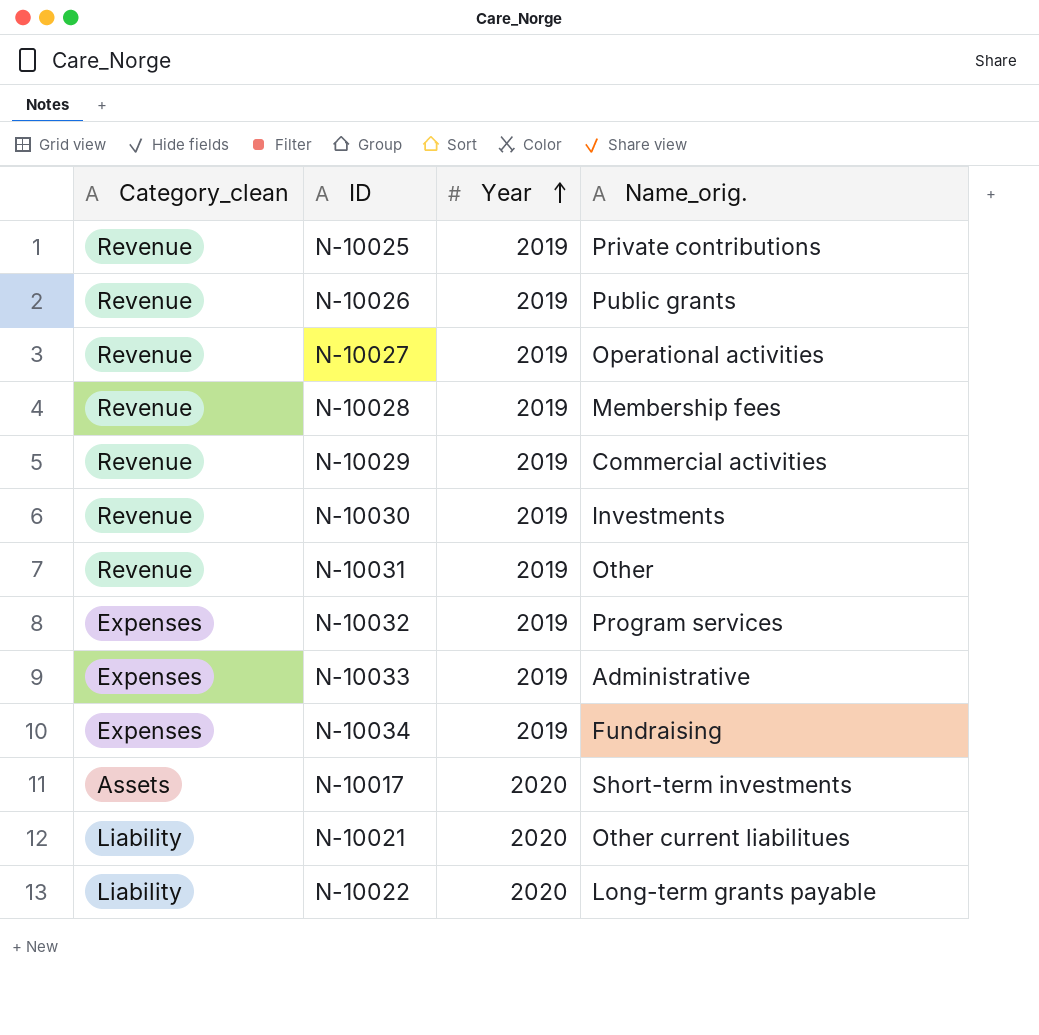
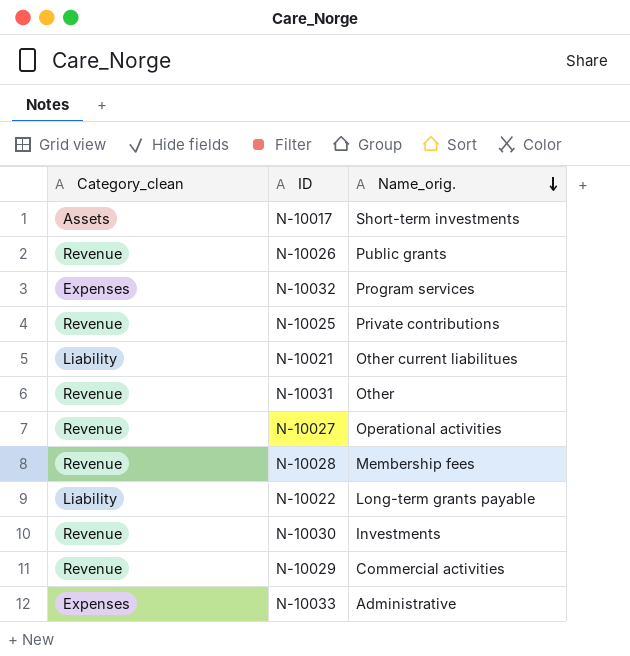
row order: Year ascending -> Name_orig. descending
column Year | position: 3 -> none
row N-10034: Expenses | 2019 | Fundraising -> none

